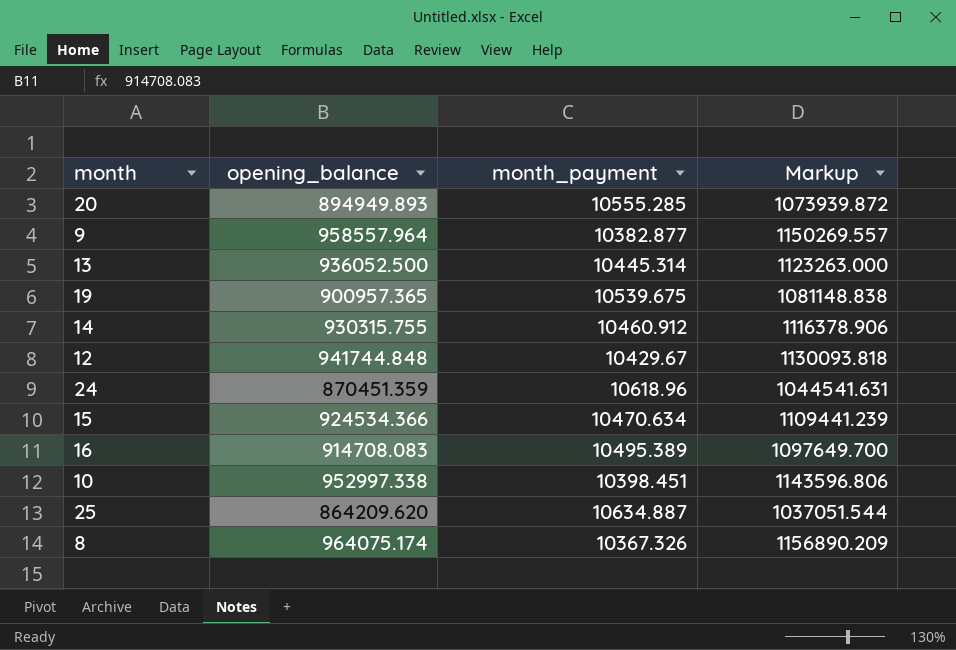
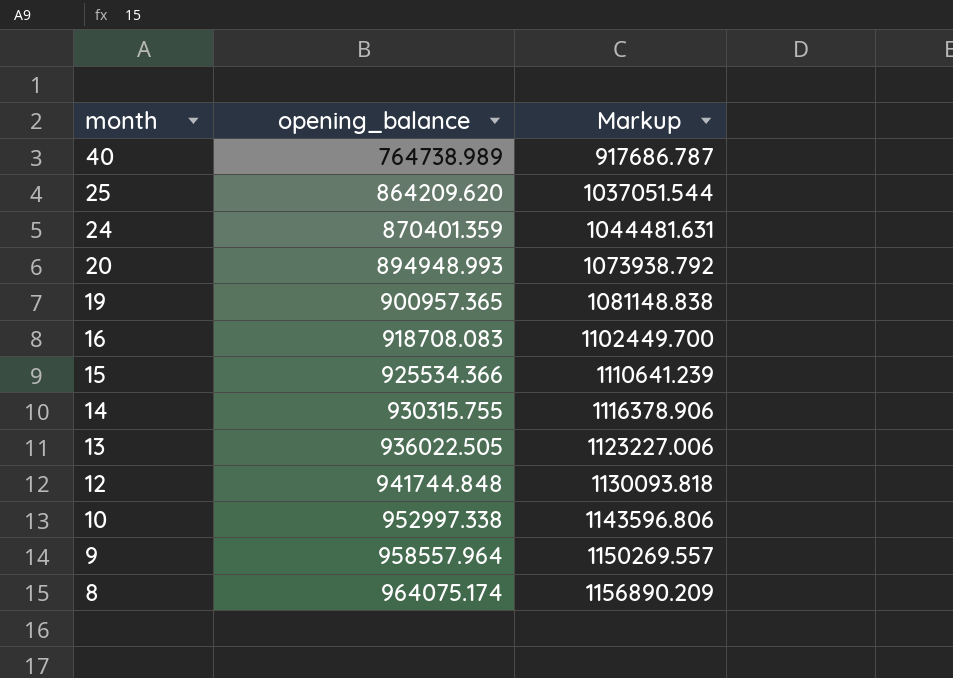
row order: none -> month descending
column month_payment | position: 3 -> none
row 40: none -> 764738.989 | 917686.787
24 | opening_balance: 870451.359 -> 870401.359
24 | Markup: 1044541.631 -> 1044481.631
20 | opening_balance: 894949.893 -> 894948.993
20 | Markup: 1073939.872 -> 1073938.792
16 | opening_balance: 914708.083 -> 918708.083
16 | Markup: 1097649.700 -> 1102449.700
15 | opening_balance: 924534.366 -> 925534.366
15 | Markup: 1109441.239 -> 1110641.239
13 | opening_balance: 936052.500 -> 936022.505
13 | Markup: 1123263.000 -> 1123227.006

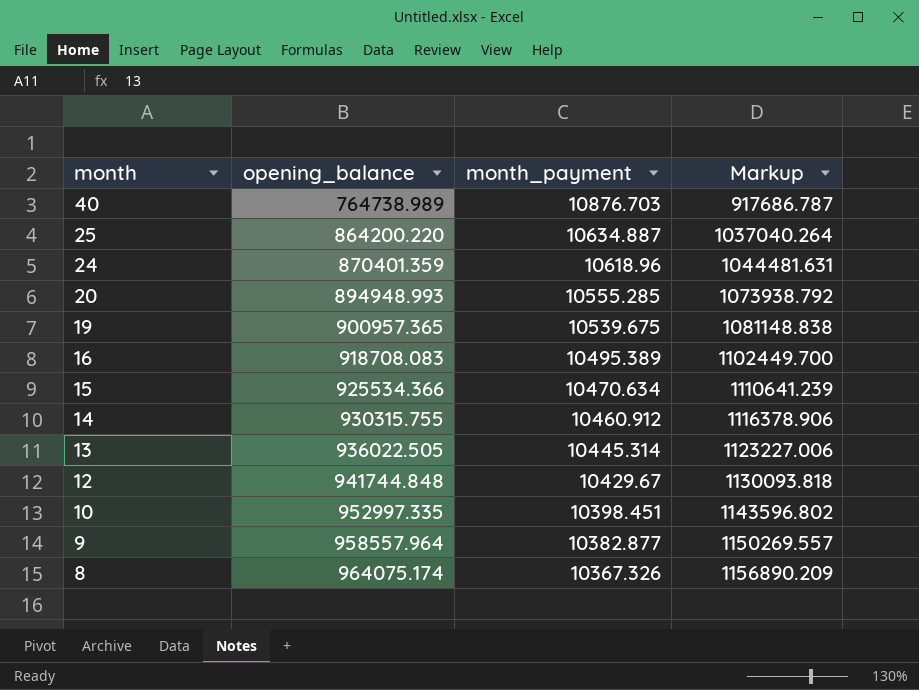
column month_payment | position: none -> 3
25 | opening_balance: 864209.620 -> 864200.220
25 | Markup: 1037051.544 -> 1037040.264
10 | opening_balance: 952997.338 -> 952997.335
10 | Markup: 1143596.806 -> 1143596.802

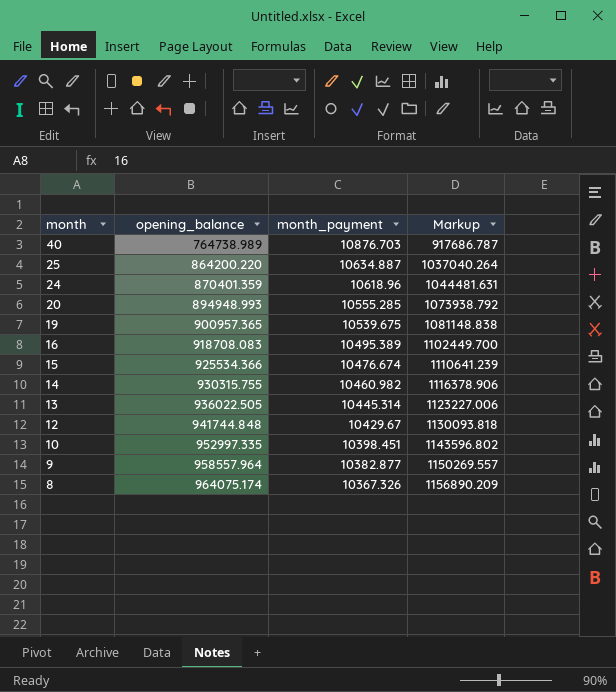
15 | month_payment: 10470.634 -> 10476.674
14 | month_payment: 10460.912 -> 10460.982

